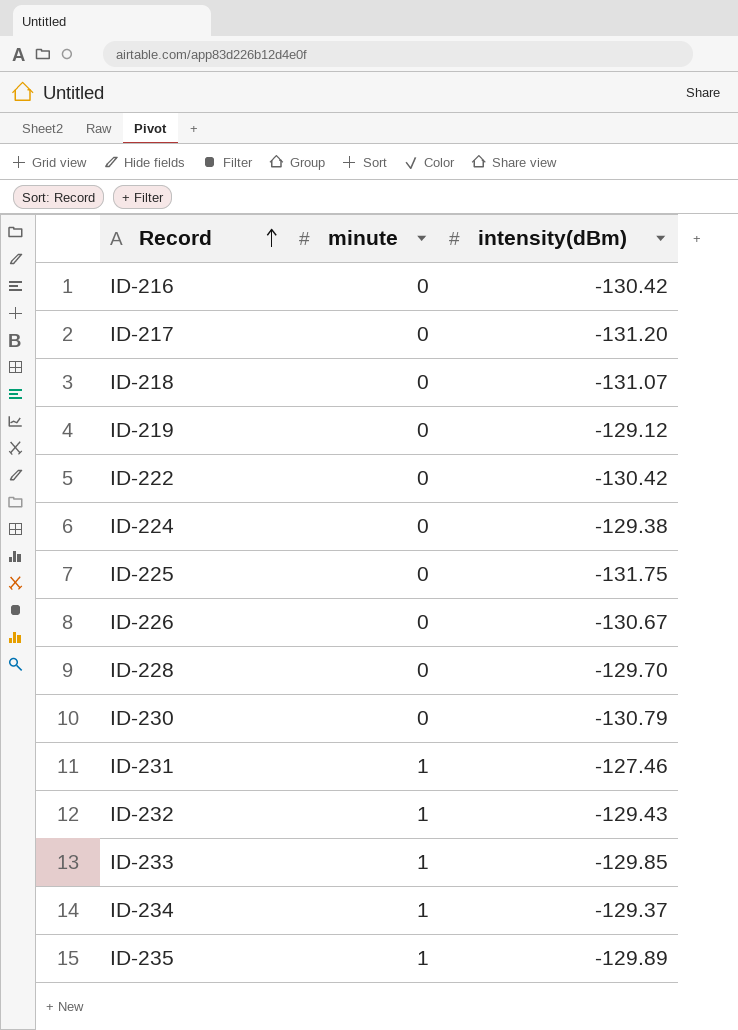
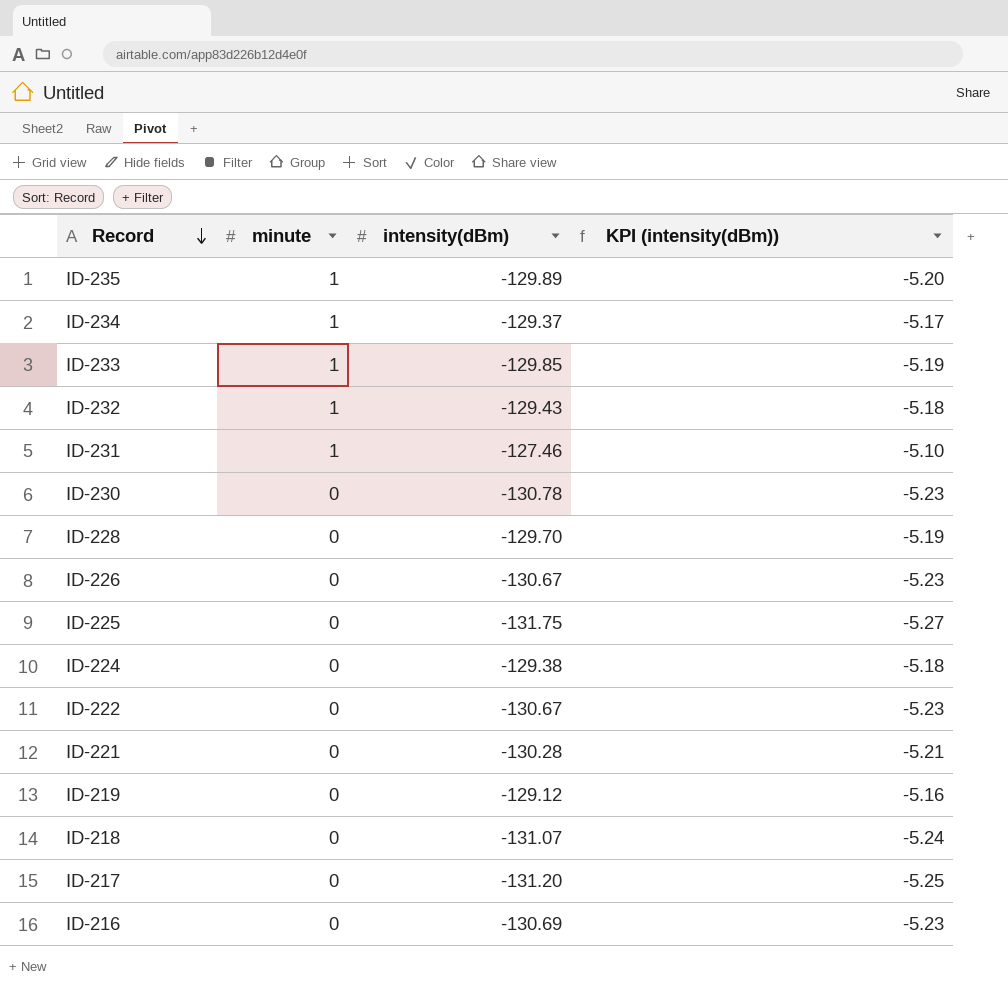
row order: Record ascending -> Record descending
column KPI (intensity(dBm)) | formula: none -> [intensity(dBm)] * 0.04
ID-230 | intensity(dBm): -130.79 -> -130.78
ID-222 | intensity(dBm): -130.42 -> -130.67
row ID-221: none -> 0 | -130.28 | -5.21
ID-216 | intensity(dBm): -130.42 -> -130.69

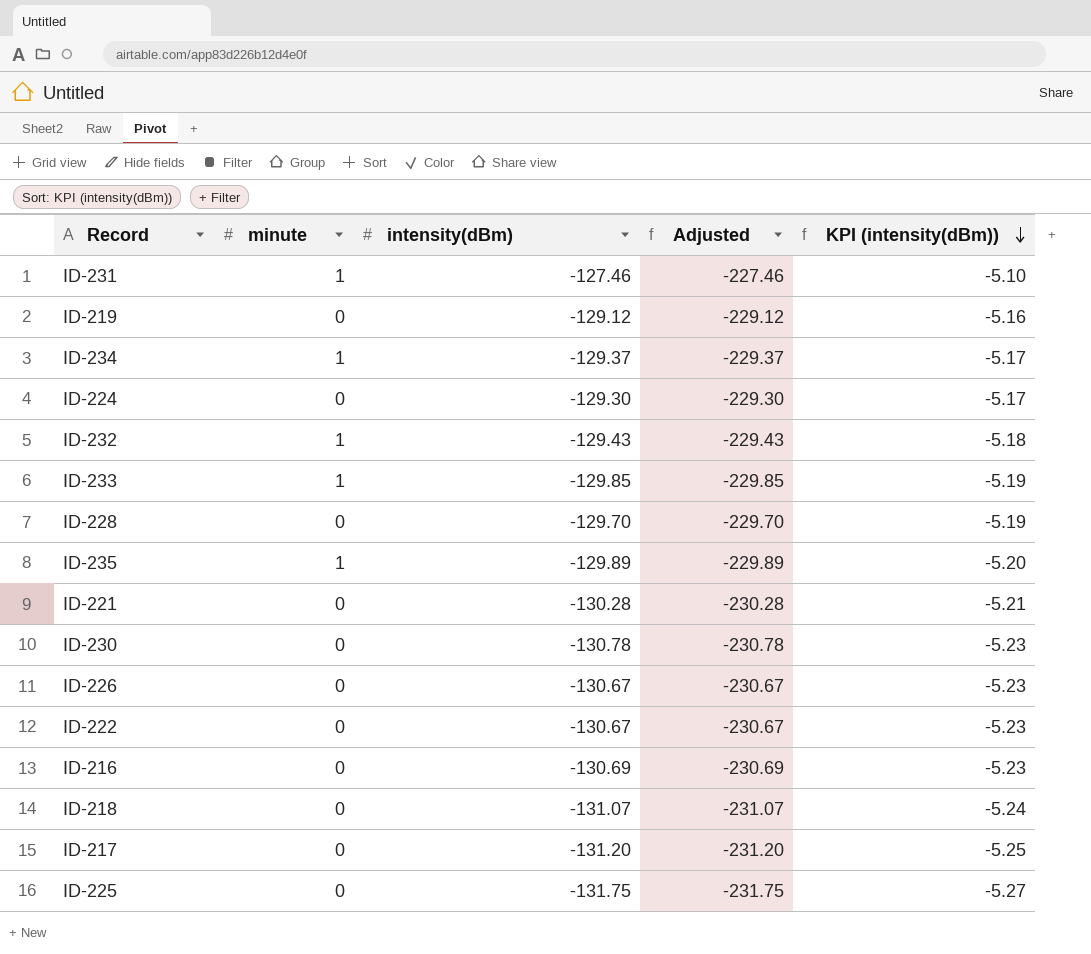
row order: Record descending -> KPI (intensity(dBm)) descending
column Adjusted | formula: none -> [intensity(dBm)] - 100
ID-224 | intensity(dBm): -129.38 -> -129.30
ID-224 | KPI (intensity(dBm)): -5.18 -> -5.17

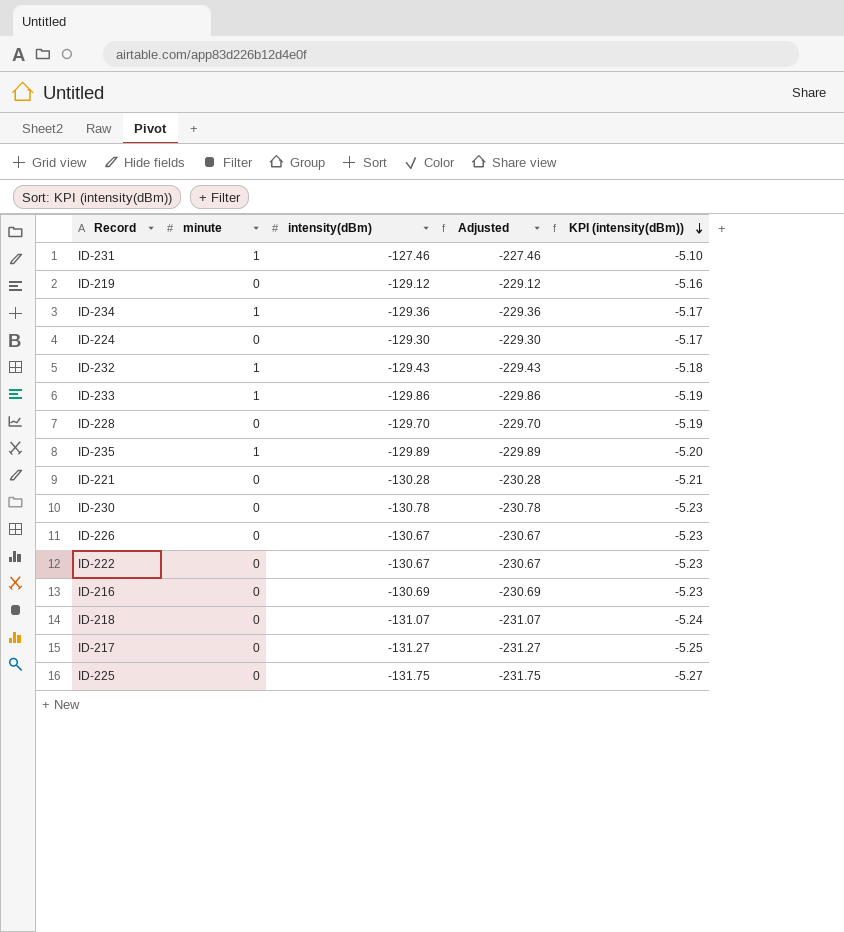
ID-234 | intensity(dBm): -129.37 -> -129.36
ID-234 | Adjusted: -229.37 -> -229.36
ID-233 | intensity(dBm): -129.85 -> -129.86
ID-233 | Adjusted: -229.85 -> -229.86
ID-217 | intensity(dBm): -131.20 -> -131.27
ID-217 | Adjusted: -231.20 -> -231.27

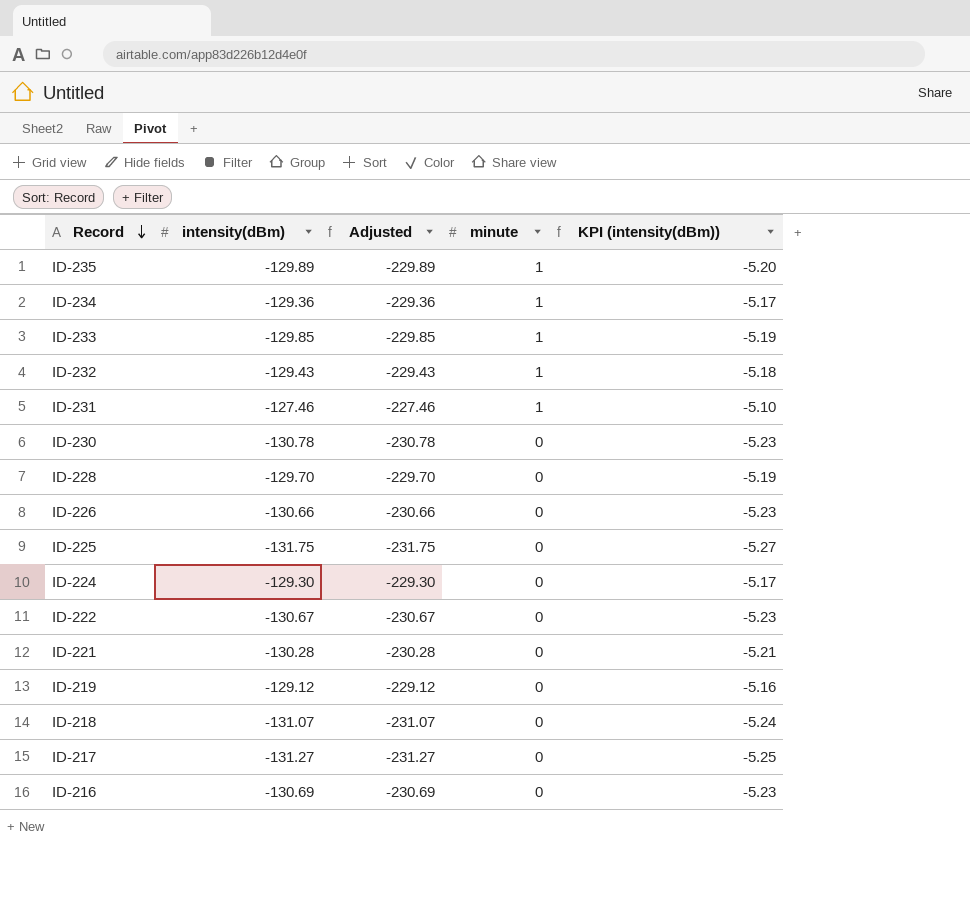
row order: KPI (intensity(dBm)) descending -> Record descending
column minute | position: 2 -> 4
ID-233 | intensity(dBm): -129.86 -> -129.85
ID-233 | Adjusted: -229.86 -> -229.85
ID-226 | intensity(dBm): -130.67 -> -130.66
ID-226 | Adjusted: -230.67 -> -230.66

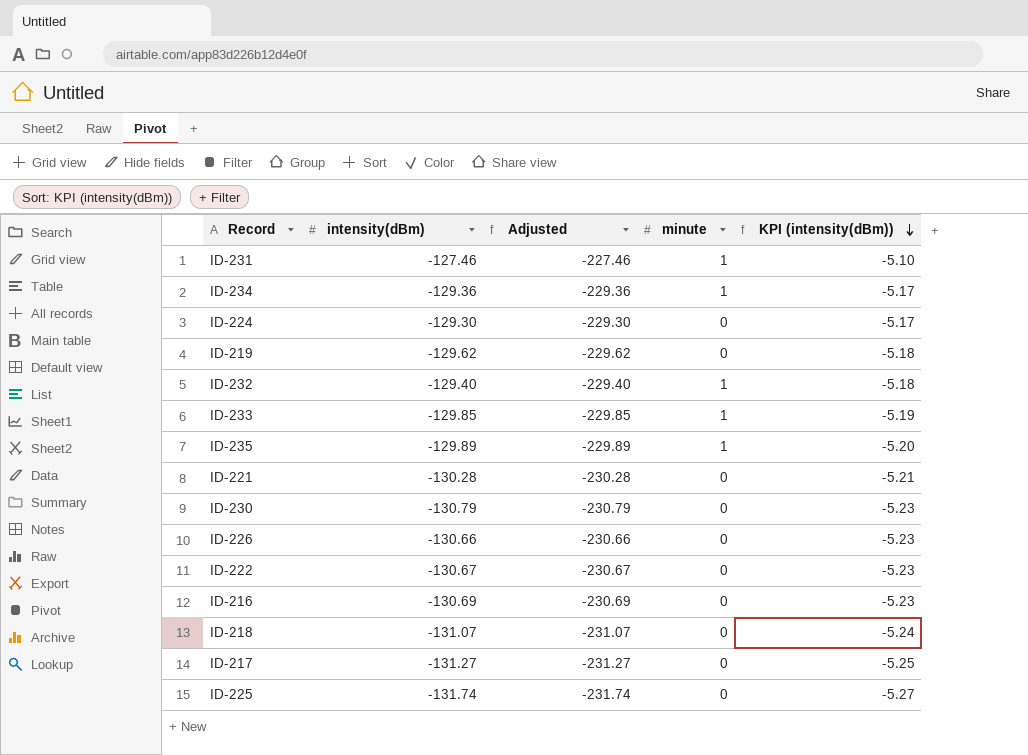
row order: Record descending -> KPI (intensity(dBm)) descending
row ID-228: -129.70 | -229.70 | 0 | -5.19 -> none
ID-219 | intensity(dBm): -129.12 -> -129.62
ID-219 | Adjusted: -229.12 -> -229.62
ID-219 | KPI (intensity(dBm)): -5.16 -> -5.18
ID-232 | intensity(dBm): -129.43 -> -129.40
ID-232 | Adjusted: -229.43 -> -229.40
ID-230 | intensity(dBm): -130.78 -> -130.79
ID-230 | Adjusted: -230.78 -> -230.79
ID-225 | intensity(dBm): -131.75 -> -131.74
ID-225 | Adjusted: -231.75 -> -231.74

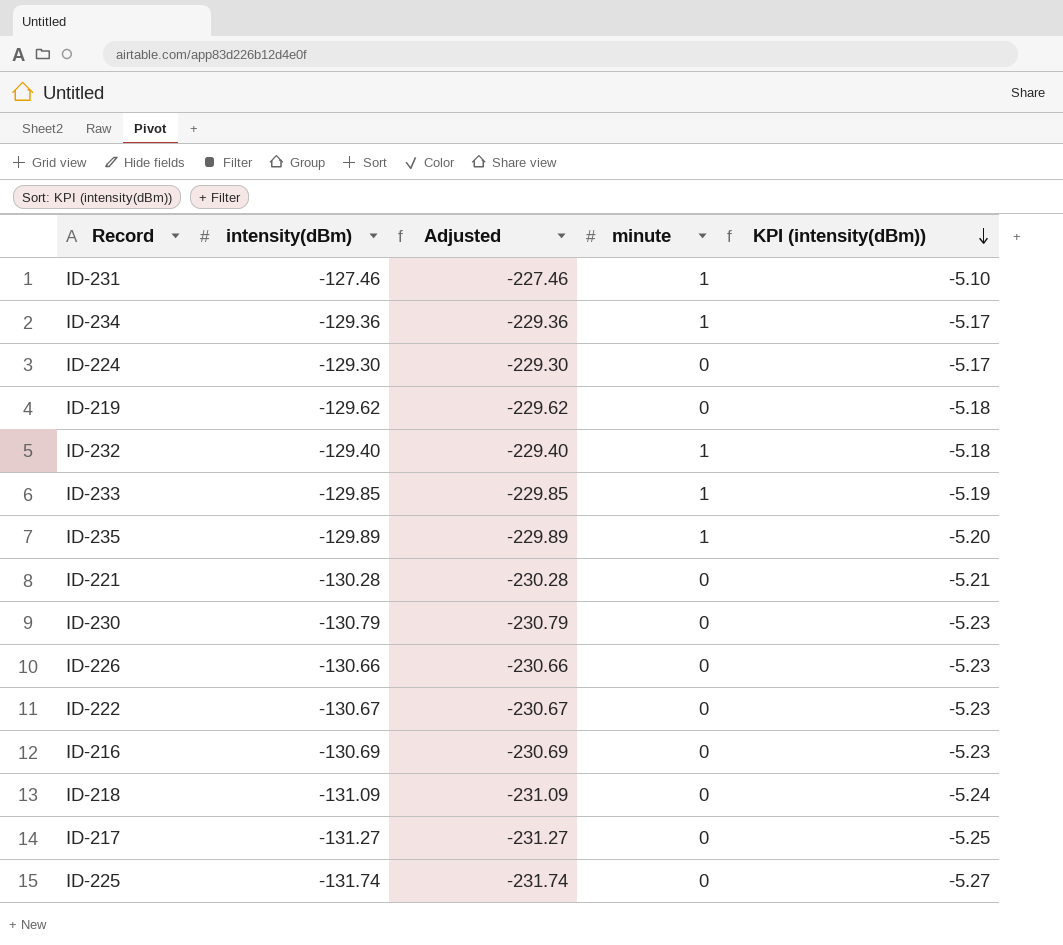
ID-218 | intensity(dBm): -131.07 -> -131.09
ID-218 | Adjusted: -231.07 -> -231.09

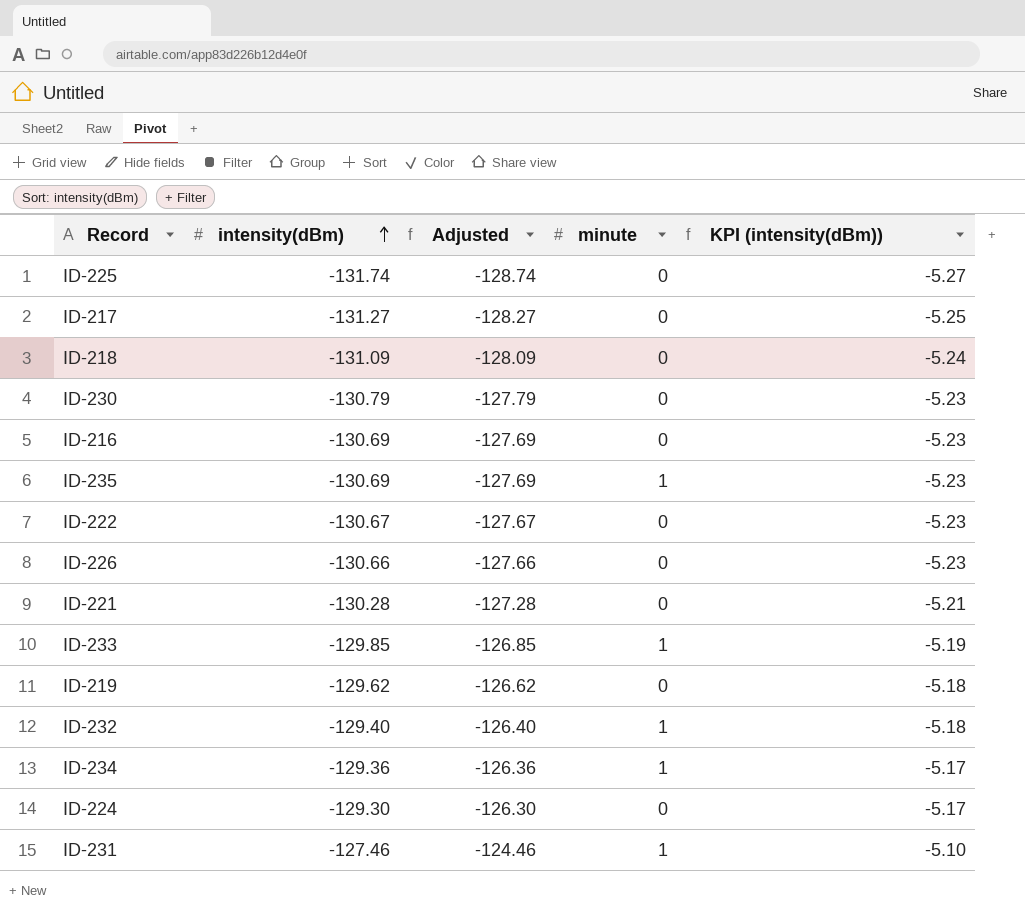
row order: KPI (intensity(dBm)) descending -> intensity(dBm) ascending
column Adjusted | formula: [intensity(dBm)] - 100 -> [intensity(dBm)] + 3
ID-235 | intensity(dBm): -129.89 -> -130.69
ID-235 | KPI (intensity(dBm)): -5.20 -> -5.23

